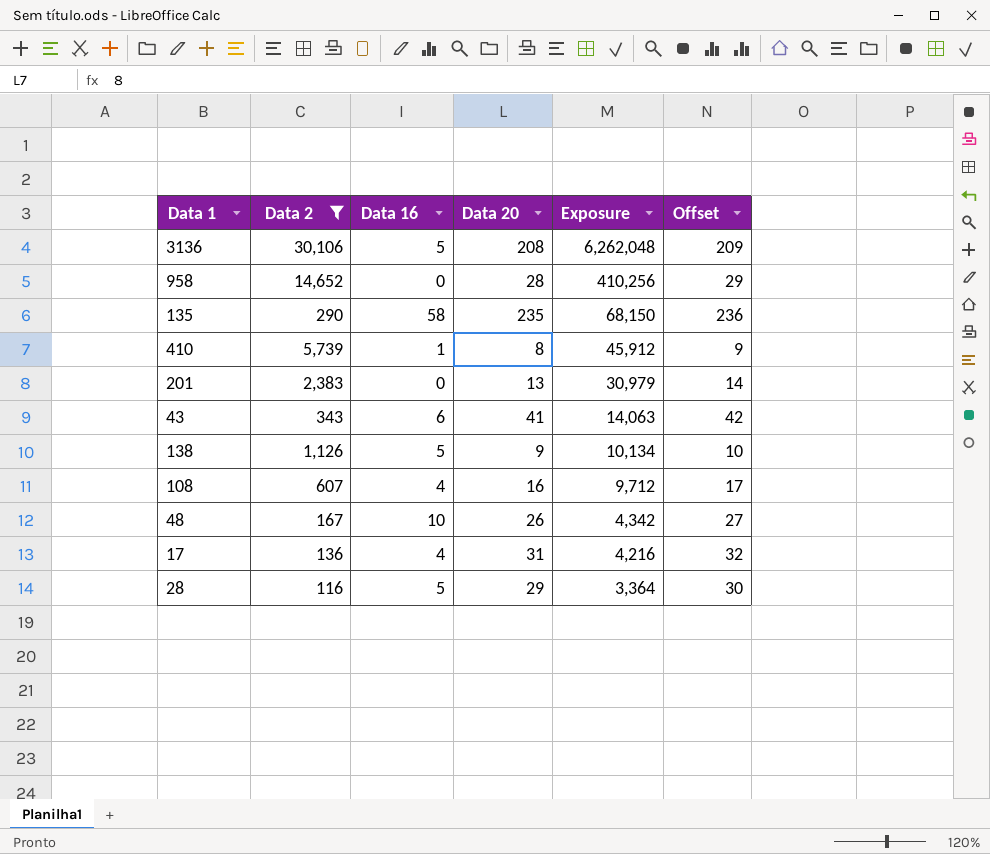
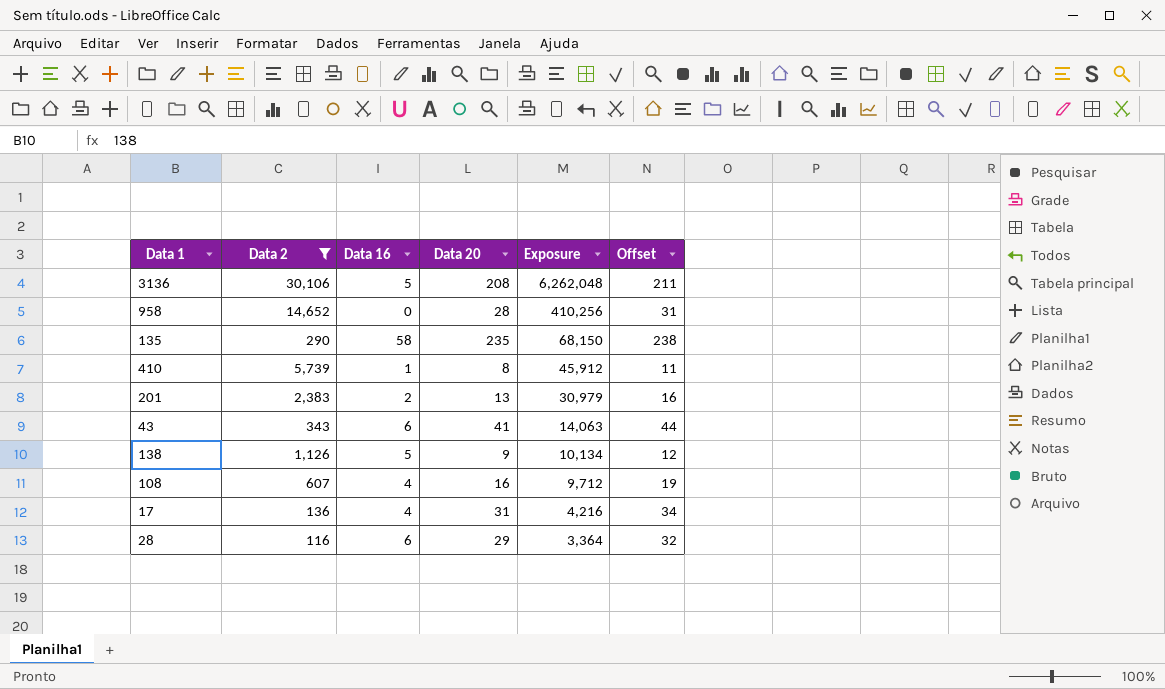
column Offset | formula: [Data 20] + 1 -> [Data 20] + 3
row 48: 167 | 10 | 26 | 4,342 | 27 -> none
201 | Data 16: 0 -> 2
28 | Data 16: 5 -> 6

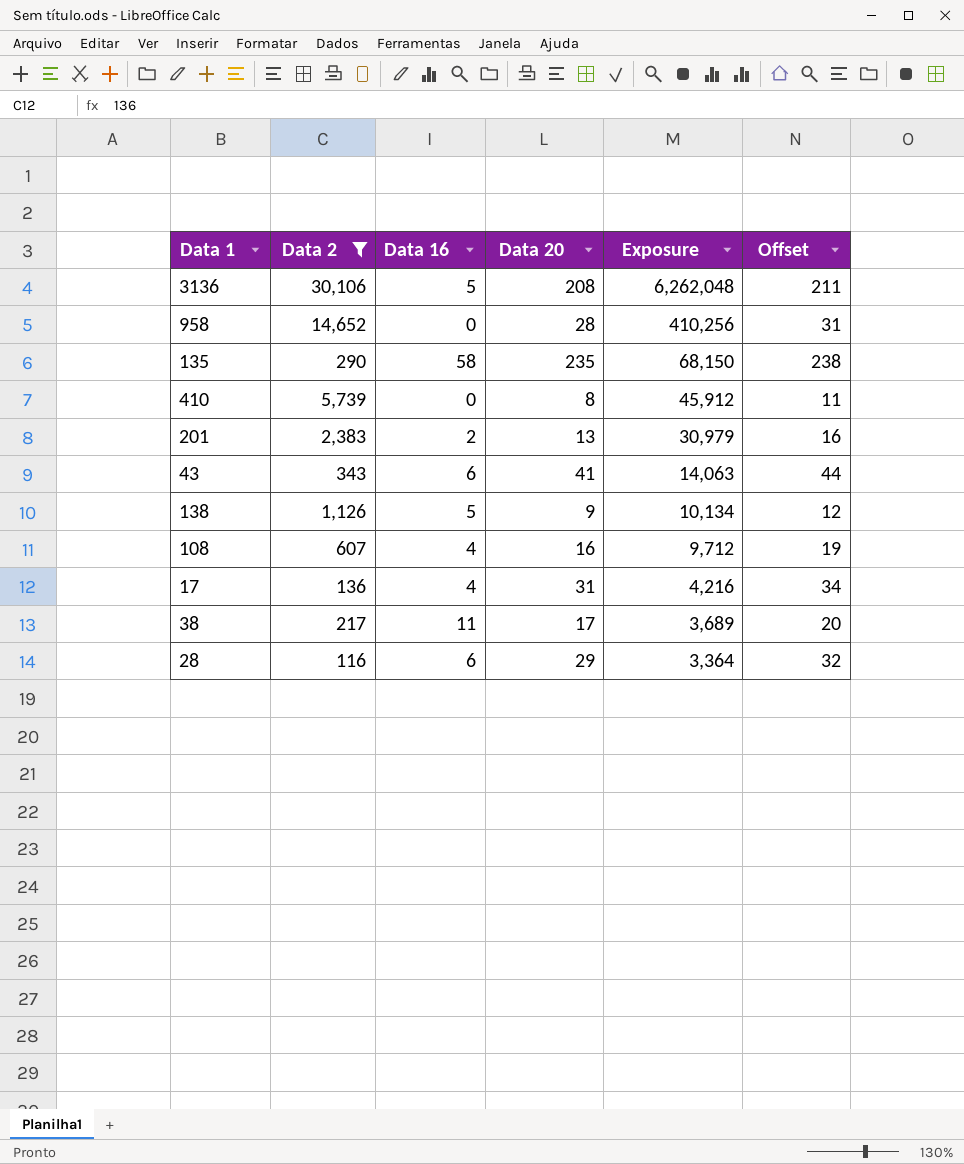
410 | Data 16: 1 -> 0
row 38: none -> 217 | 11 | 17 | 3,689 | 20

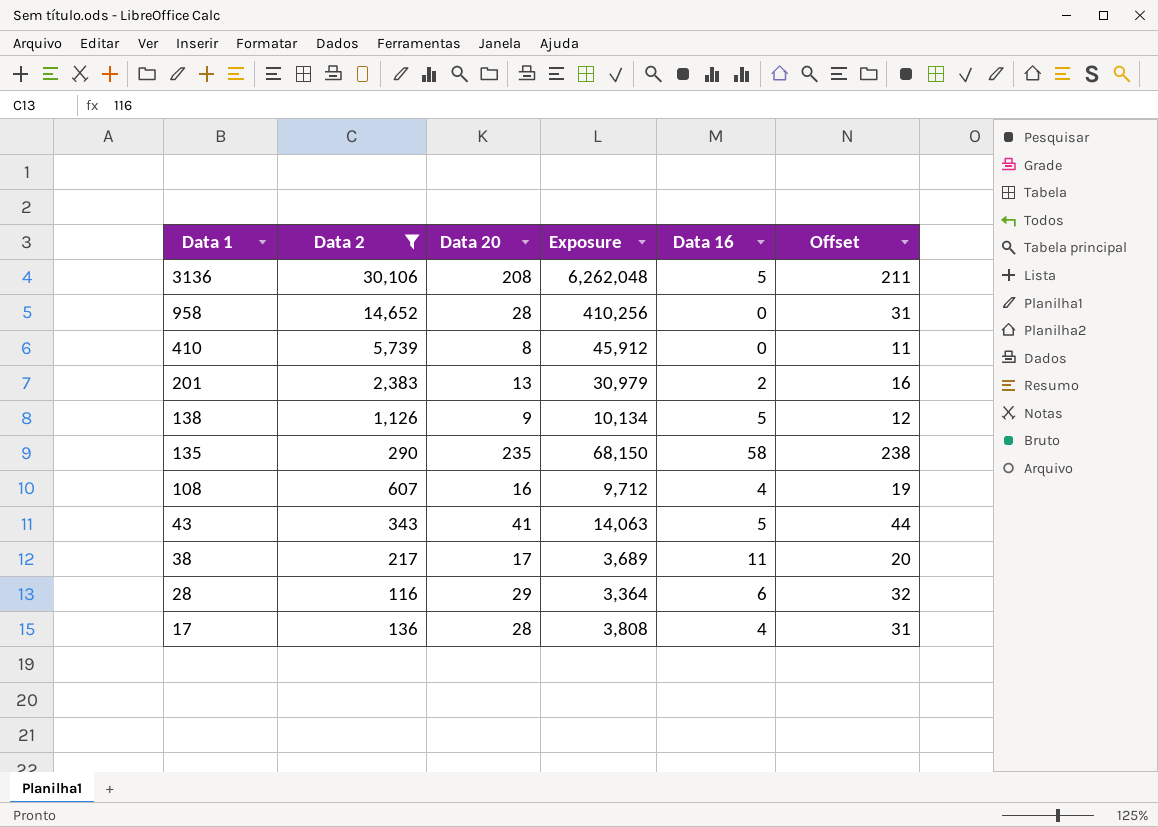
row order: Exposure descending -> Data 1 descending
column Data 16 | position: 3 -> 5
43 | Data 16: 6 -> 5
17 | Data 20: 31 -> 28
17 | Exposure: 4,216 -> 3,808
17 | Offset: 34 -> 31

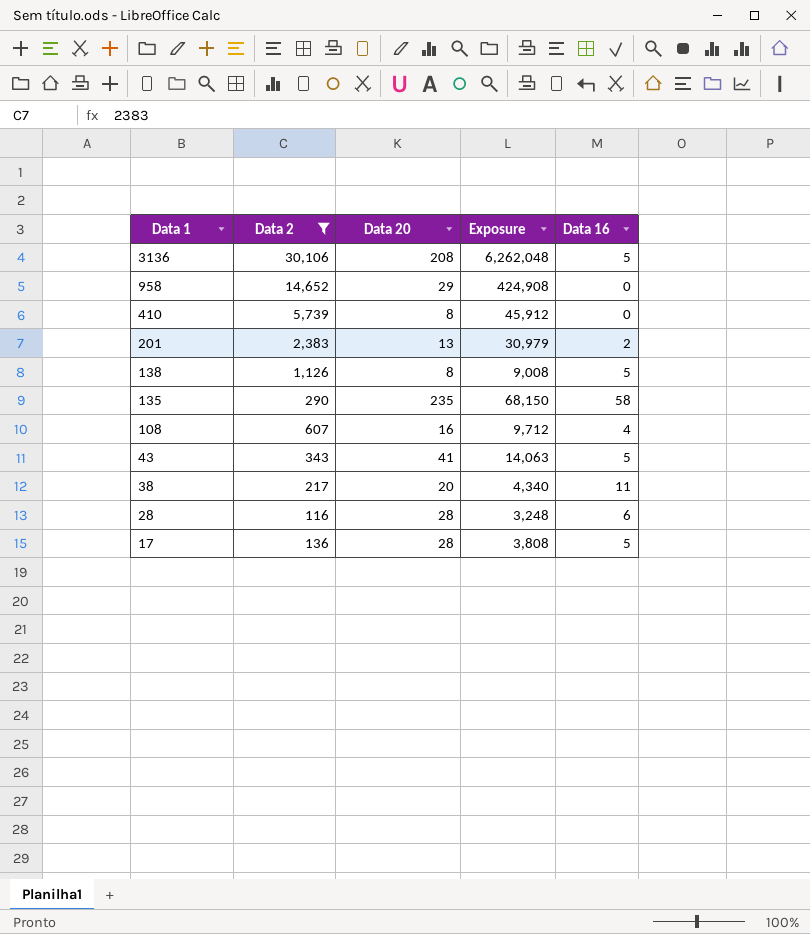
column Offset | formula: [Data 20] + 3 -> none
958 | Data 20: 28 -> 29
958 | Exposure: 410,256 -> 424,908
138 | Data 20: 9 -> 8
138 | Exposure: 10,134 -> 9,008
38 | Data 20: 17 -> 20
38 | Exposure: 3,689 -> 4,340
28 | Data 20: 29 -> 28
28 | Exposure: 3,364 -> 3,248
17 | Data 16: 4 -> 5

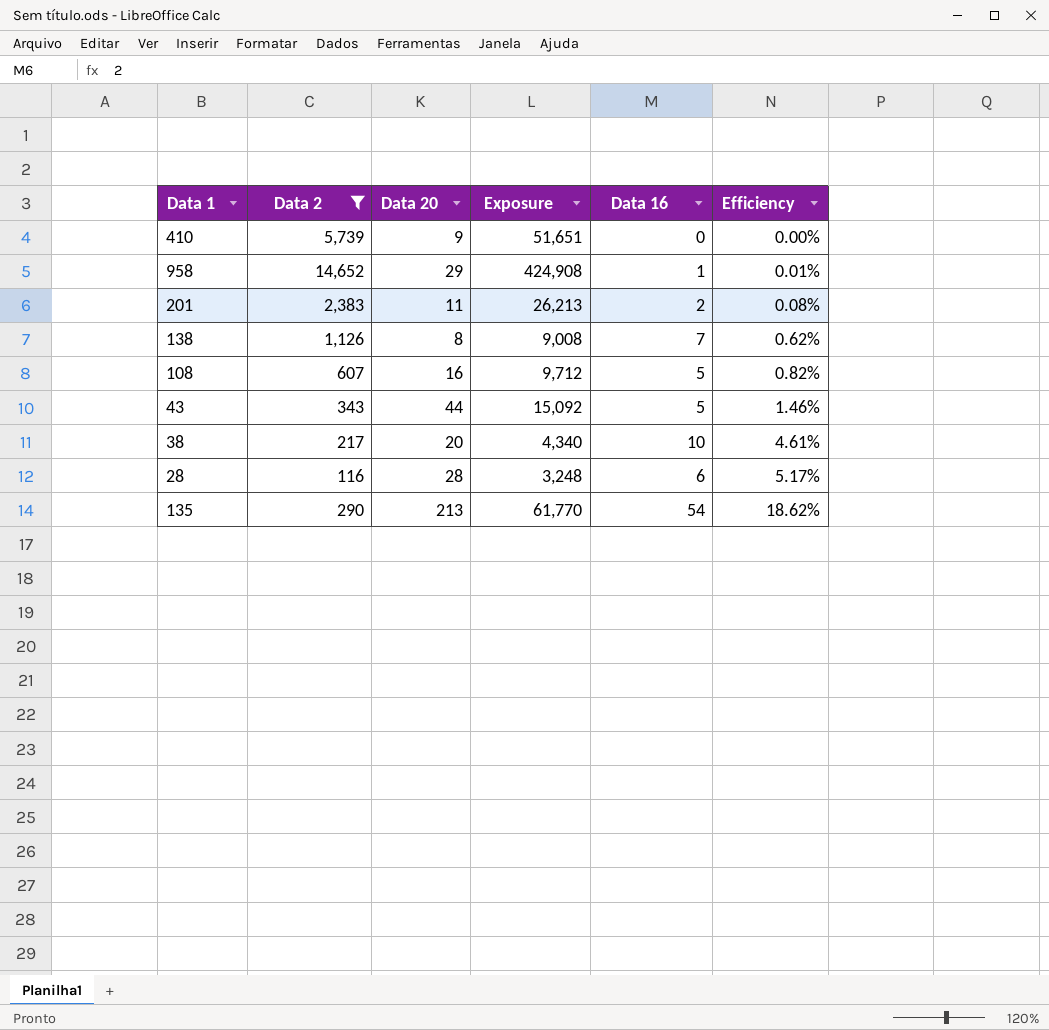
row order: Data 1 descending -> Efficiency ascending
column Efficiency | formula: none -> [Data 16] / [Data 2]
row 3136: 30,106 | 208 | 6,262,048 | 5 -> none
row 17: 136 | 28 | 3,808 | 5 -> none
410 | Data 20: 8 -> 9
410 | Exposure: 45,912 -> 51,651
958 | Data 16: 0 -> 1
201 | Data 20: 13 -> 11
201 | Exposure: 30,979 -> 26,213
138 | Data 16: 5 -> 7
108 | Data 16: 4 -> 5
43 | Data 20: 41 -> 44
43 | Exposure: 14,063 -> 15,092
38 | Data 16: 11 -> 10
135 | Data 20: 235 -> 213
135 | Exposure: 68,150 -> 61,770
135 | Data 16: 58 -> 54

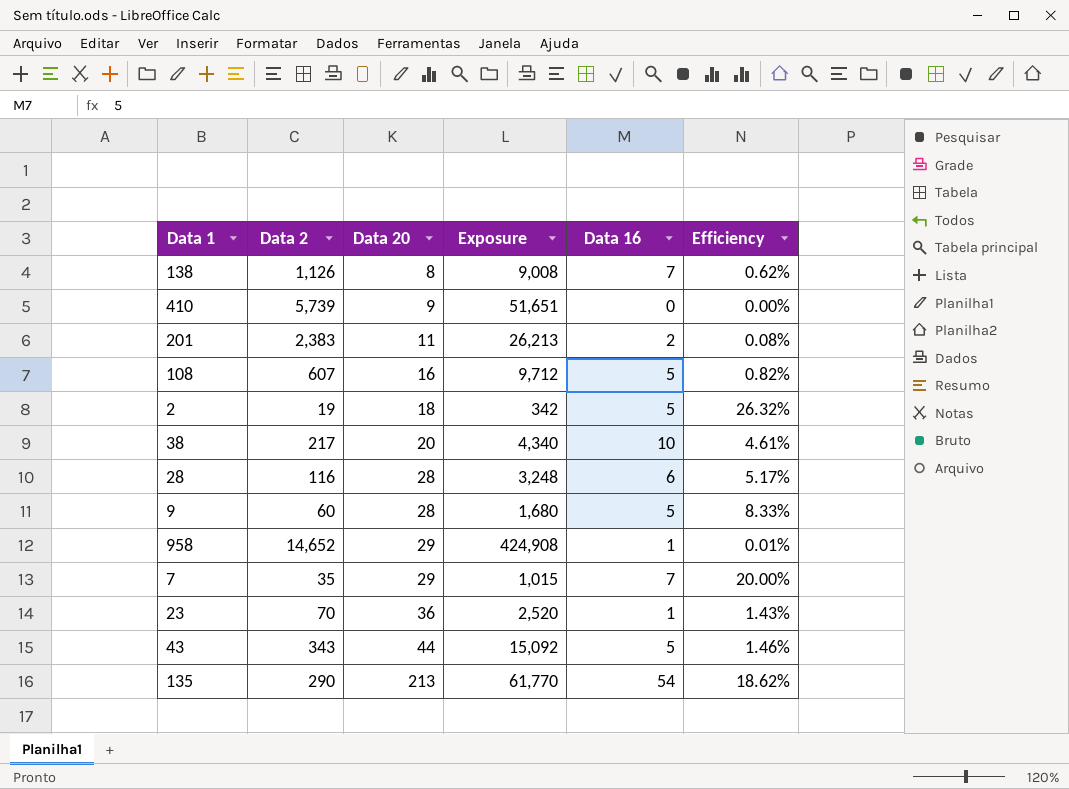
filter: Data 2 >= 116 -> none
row order: Efficiency ascending -> Data 20 ascending

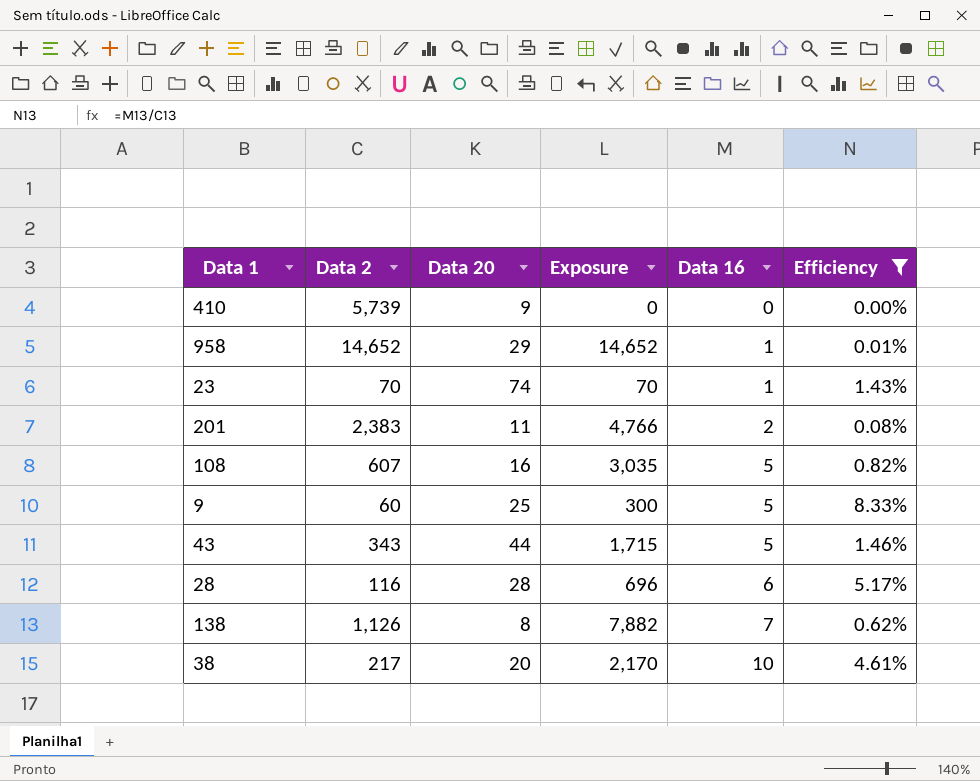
filter: none -> Efficiency <= 8.33%
row order: Data 20 ascending -> Data 16 ascending
column Exposure | formula: [Data 2] * [Data 20] -> [Data 2] * [Data 16]
23 | Data 20: 36 -> 74
9 | Data 20: 28 -> 25

